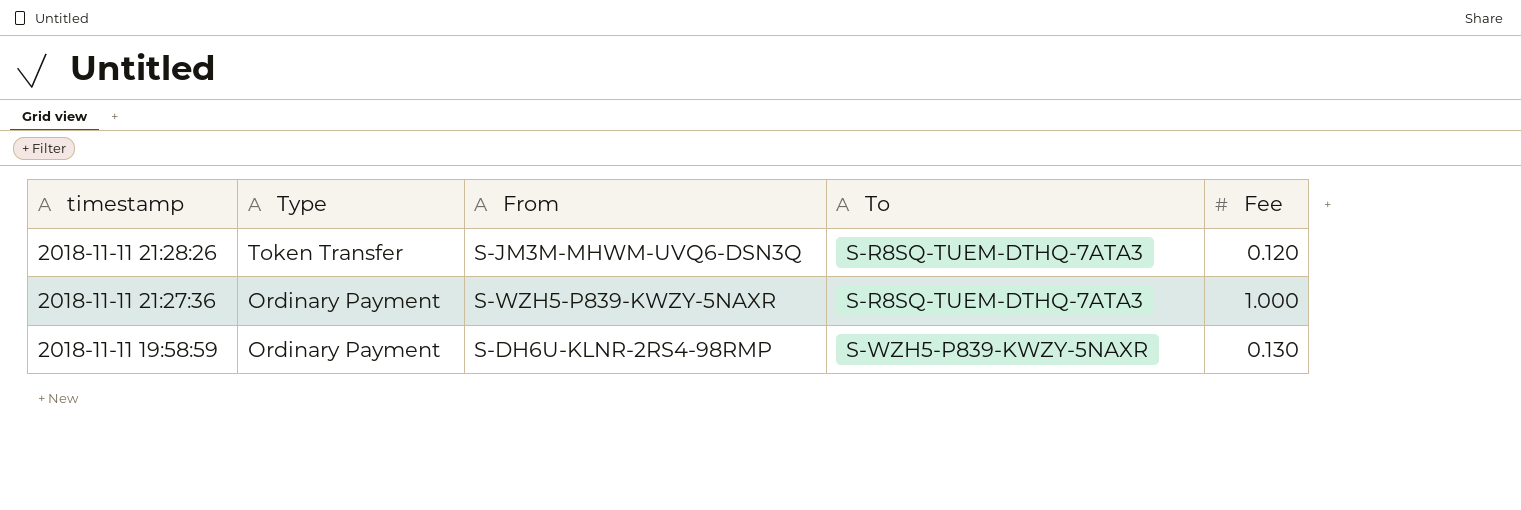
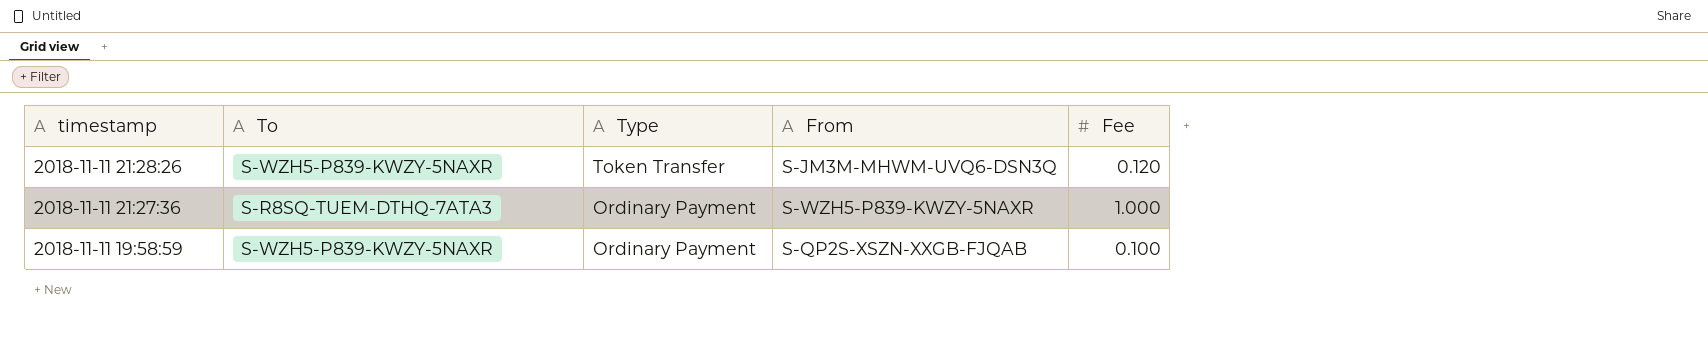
column To | position: 4 -> 2
2018-11-11 21:28:26 | To: S-R8SQ-TUEM-DTHQ-7ATA3 -> S-WZH5-P839-KWZY-5NAXR
2018-11-11 19:58:59 | From: S-DH6U-KLNR-2RS4-98RMP -> S-QP2S-XSZN-XXGB-FJQAB
2018-11-11 19:58:59 | Fee: 0.130 -> 0.100

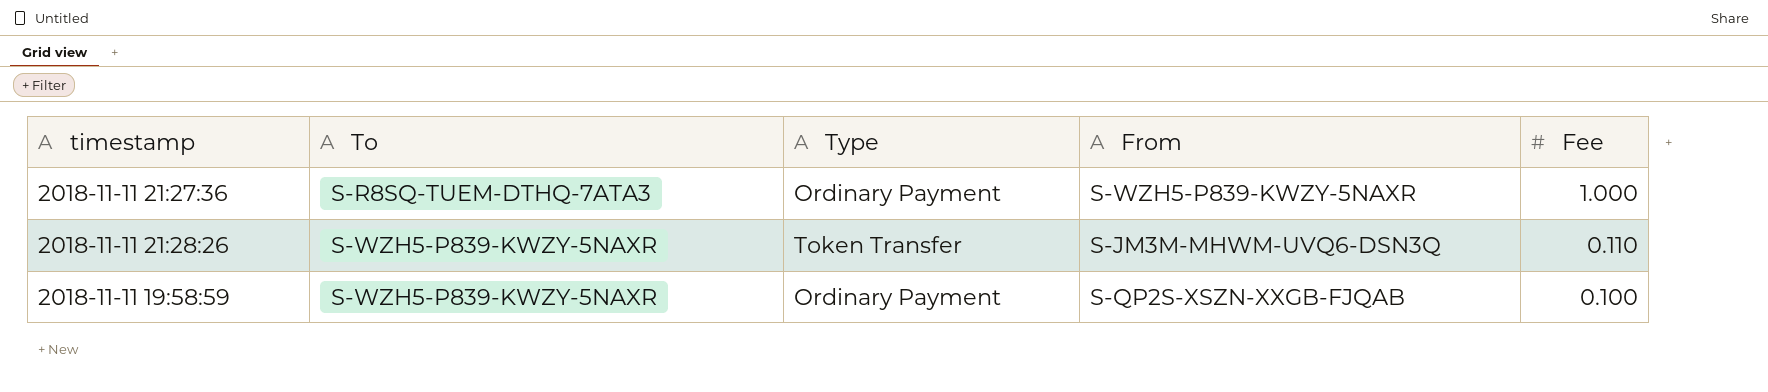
row order: timestamp descending -> To ascending
2018-11-11 21:28:26 | Fee: 0.120 -> 0.110

